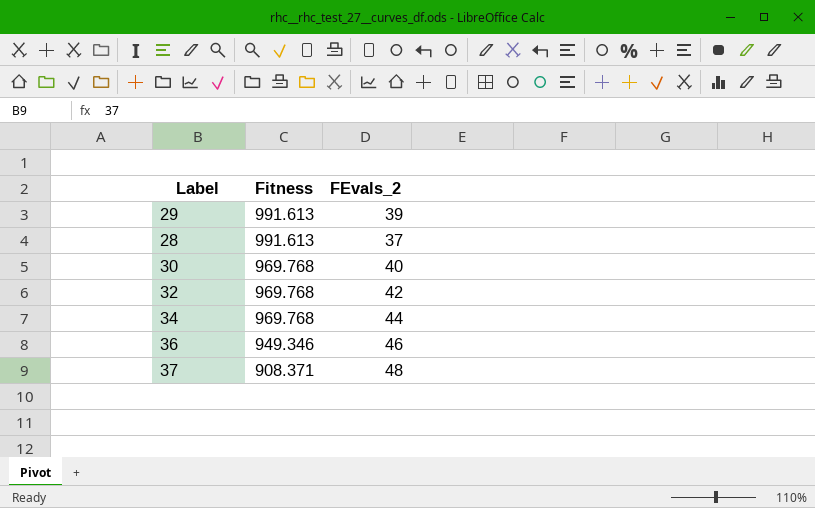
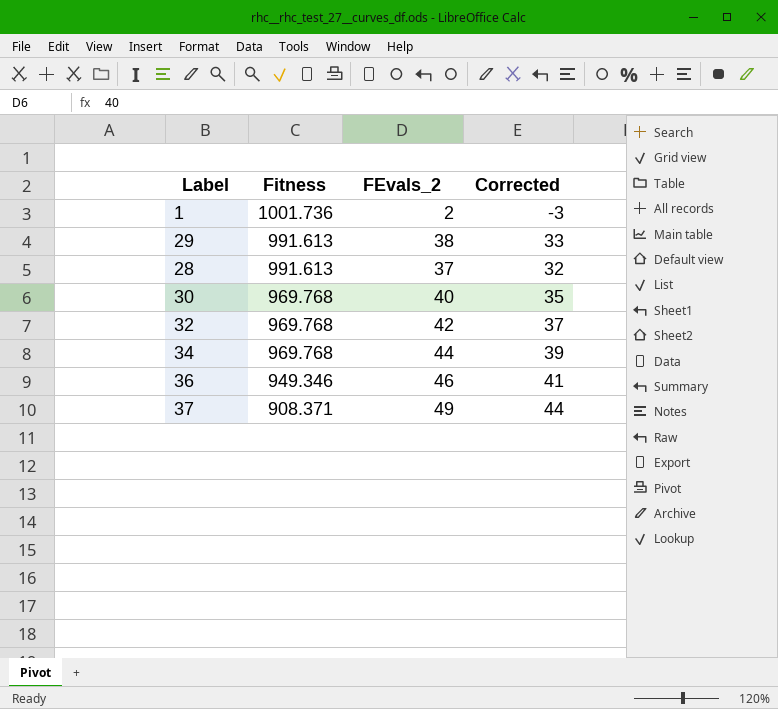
column Corrected | formula: none -> [FEvals_2] - 5
row 1: none -> 1001.736 | 2 | -3
29 | FEvals_2: 39 -> 38
37 | FEvals_2: 48 -> 49

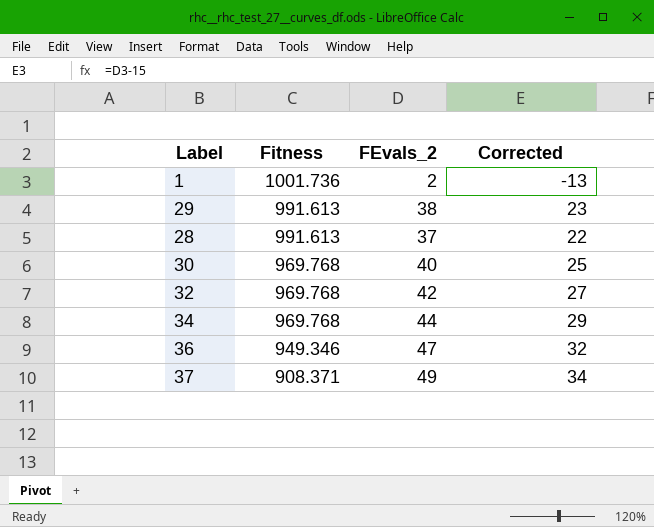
column Corrected | formula: [FEvals_2] - 5 -> [FEvals_2] - 15
36 | FEvals_2: 46 -> 47

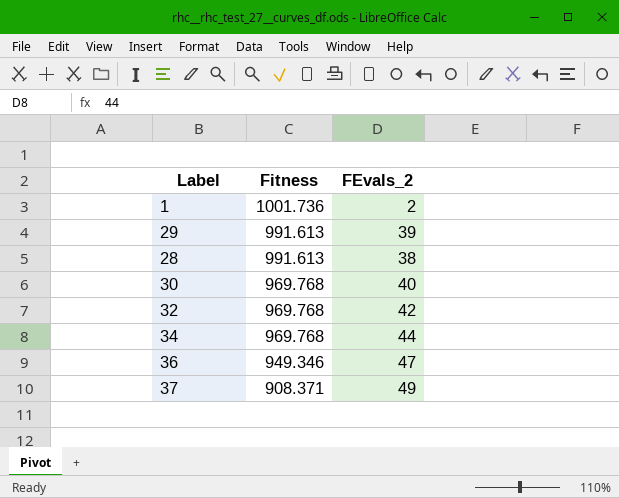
column Corrected | formula: [FEvals_2] - 15 -> none
29 | FEvals_2: 38 -> 39
28 | FEvals_2: 37 -> 38

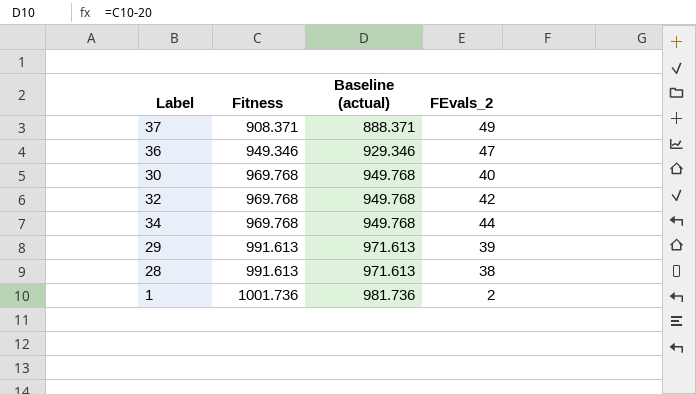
row order: Fitness descending -> Fitness ascending
column Baseline (actual) | formula: none -> [Fitness] - 20

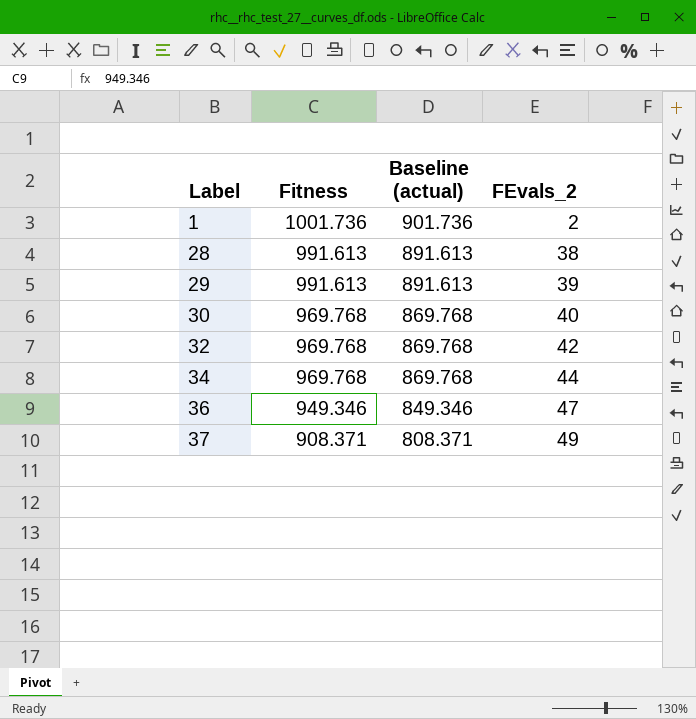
row order: Fitness ascending -> Label ascending
column Baseline (actual) | formula: [Fitness] - 20 -> [Fitness] - 100

